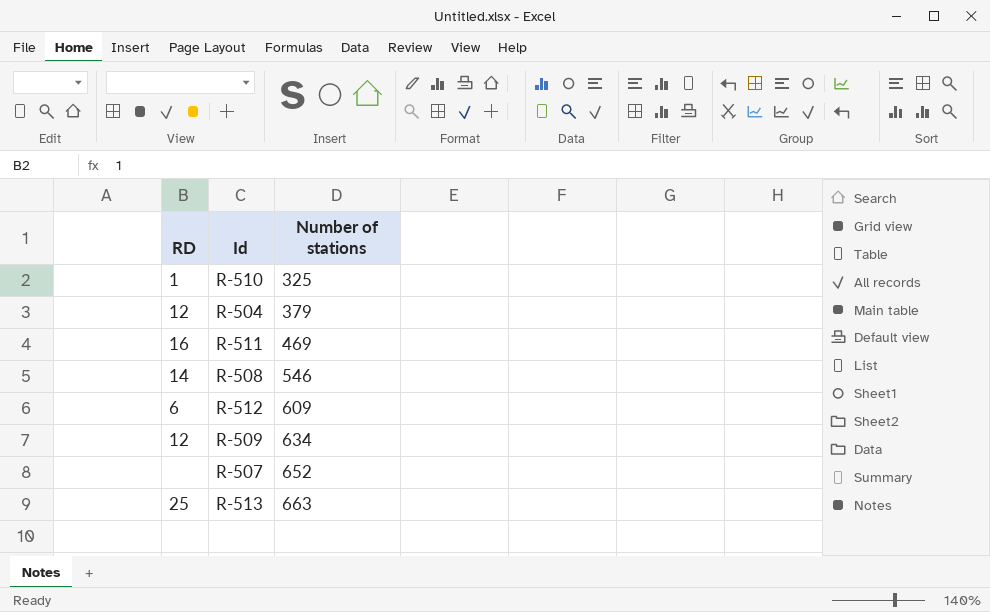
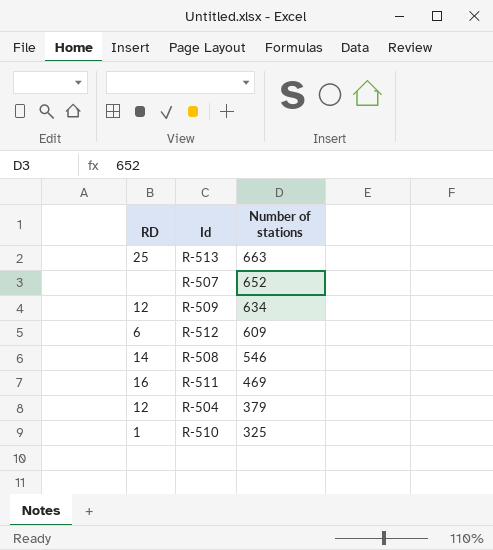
row order: Number of stations ascending -> Number of stations descending

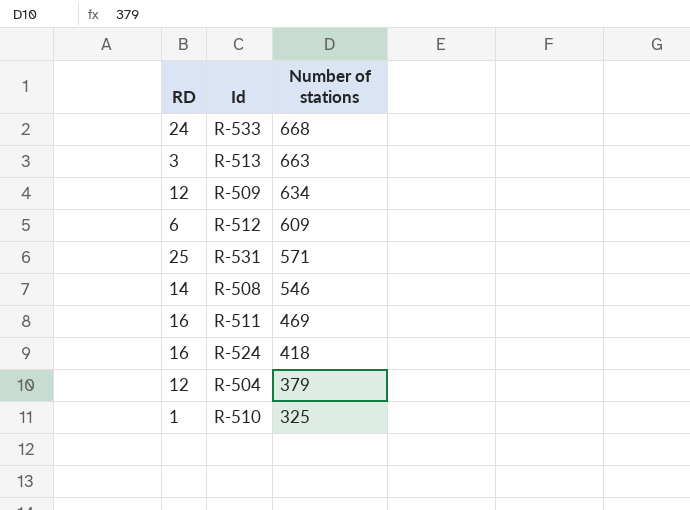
row R-507: none | 652 -> none
row R-533: none -> 24 | 668
R-513 | RD: 25 -> 3
row R-531: none -> 25 | 571
row R-524: none -> 16 | 418

